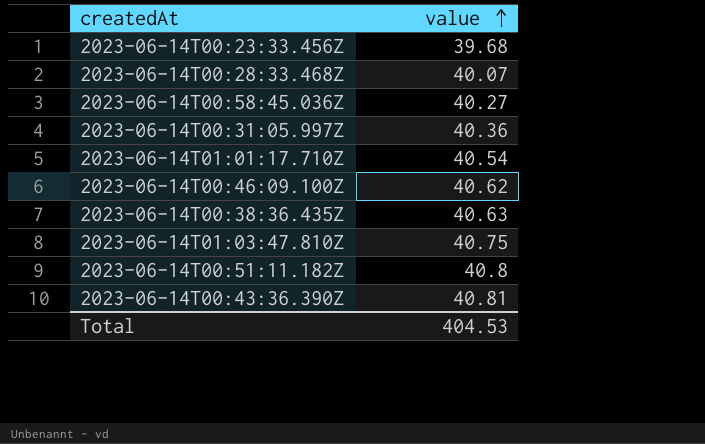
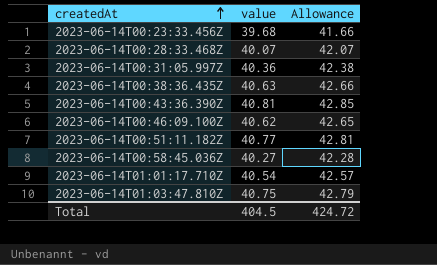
row order: value ascending -> createdAt ascending
column Allowance | formula: none -> [value] * 1.05
2023-06-14T00:51:11.182Z | value: 40.8 -> 40.77
Total | value: 404.53 -> 404.5

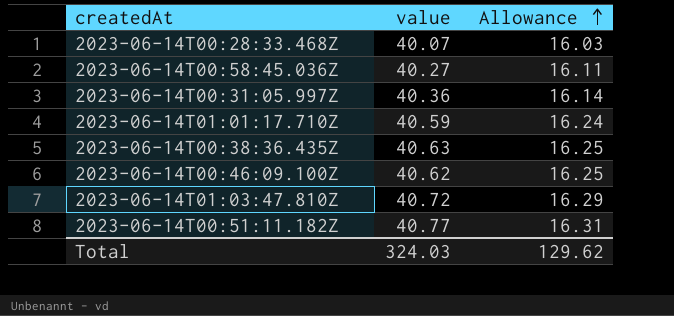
row order: createdAt ascending -> Allowance ascending
column Allowance | formula: [value] * 1.05 -> [value] * 0.4
row 2023-06-14T00:23:33.456Z: 39.68 | 41.66 -> none
row 2023-06-14T00:43:36.390Z: 40.81 | 42.85 -> none
2023-06-14T01:01:17.710Z | value: 40.54 -> 40.59
2023-06-14T01:03:47.810Z | value: 40.75 -> 40.72
Total | value: 404.5 -> 324.03
Total | Allowance: 424.72 -> 129.62

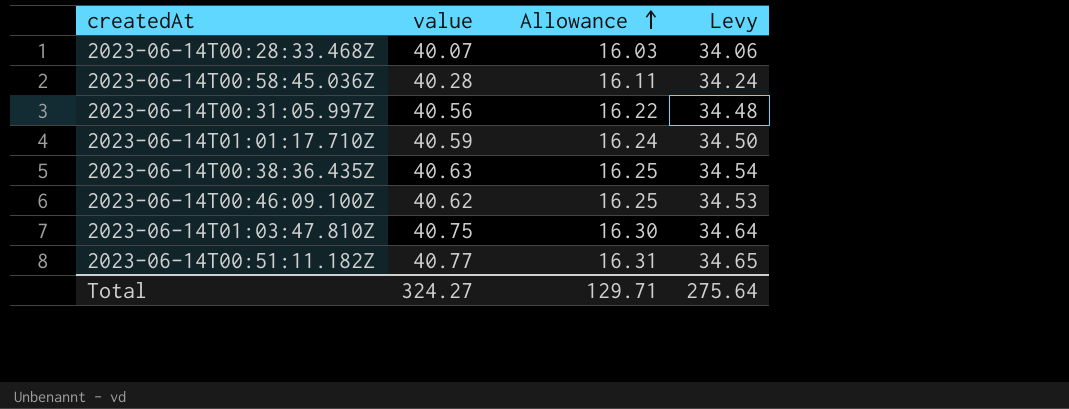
column Levy | formula: none -> [value] * 0.85
2023-06-14T00:58:45.036Z | value: 40.27 -> 40.28
2023-06-14T00:31:05.997Z | value: 40.36 -> 40.56
2023-06-14T00:31:05.997Z | Allowance: 16.14 -> 16.22
2023-06-14T01:03:47.810Z | value: 40.72 -> 40.75
2023-06-14T01:03:47.810Z | Allowance: 16.29 -> 16.30
Total | value: 324.03 -> 324.27
Total | Allowance: 129.62 -> 129.71

